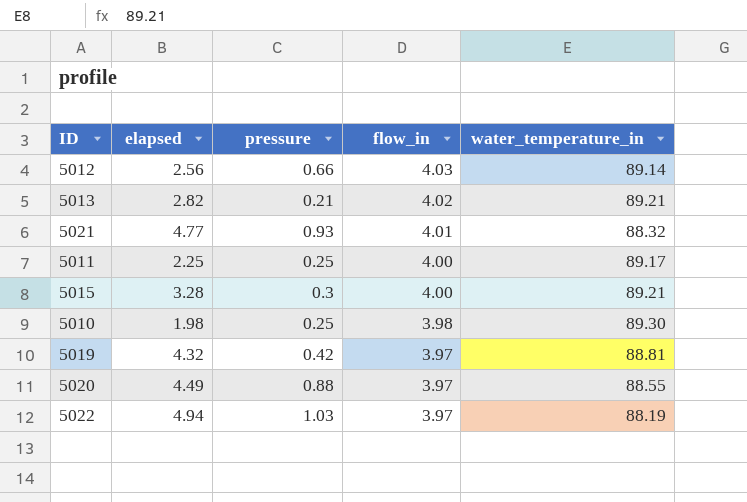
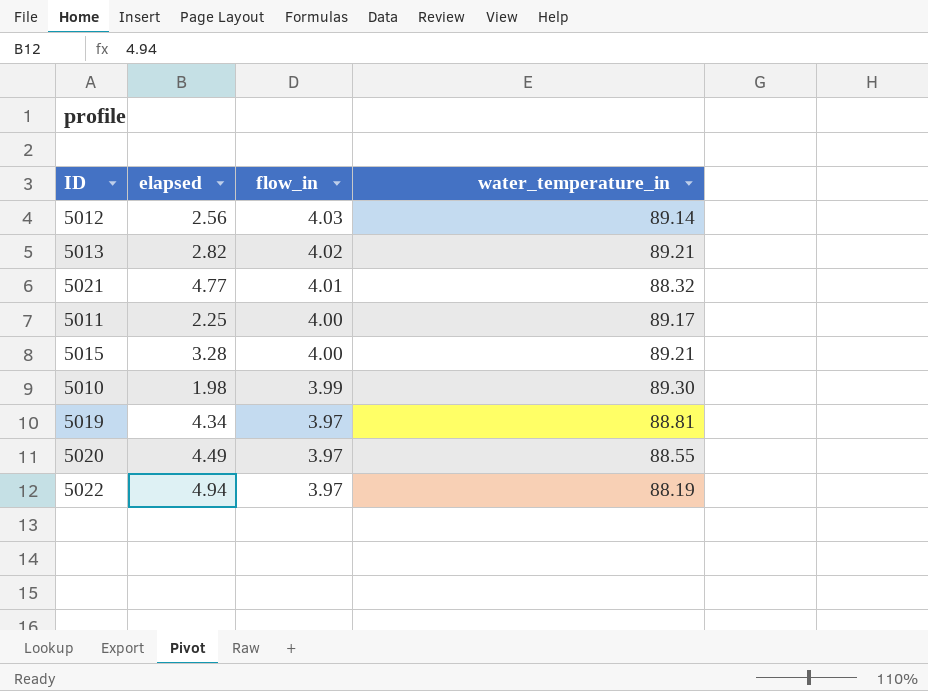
column pressure | position: 3 -> none
5010 | flow_in: 3.98 -> 3.99
5019 | elapsed: 4.32 -> 4.34

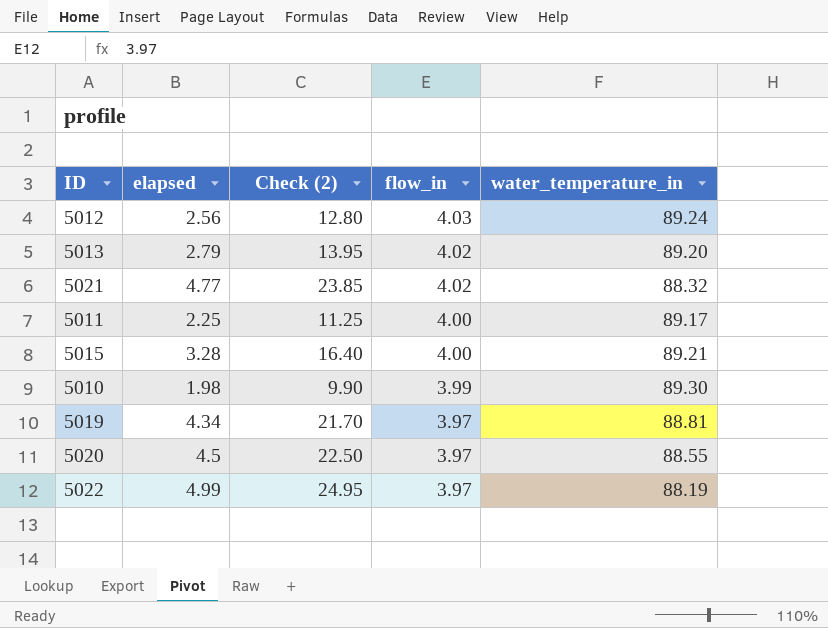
column Check (2) | formula: none -> [elapsed] * 5
5012 | water_temperature_in: 89.14 -> 89.24
5013 | elapsed: 2.82 -> 2.79
5013 | water_temperature_in: 89.21 -> 89.20
5021 | flow_in: 4.01 -> 4.02
5020 | elapsed: 4.49 -> 4.5
5022 | elapsed: 4.94 -> 4.99

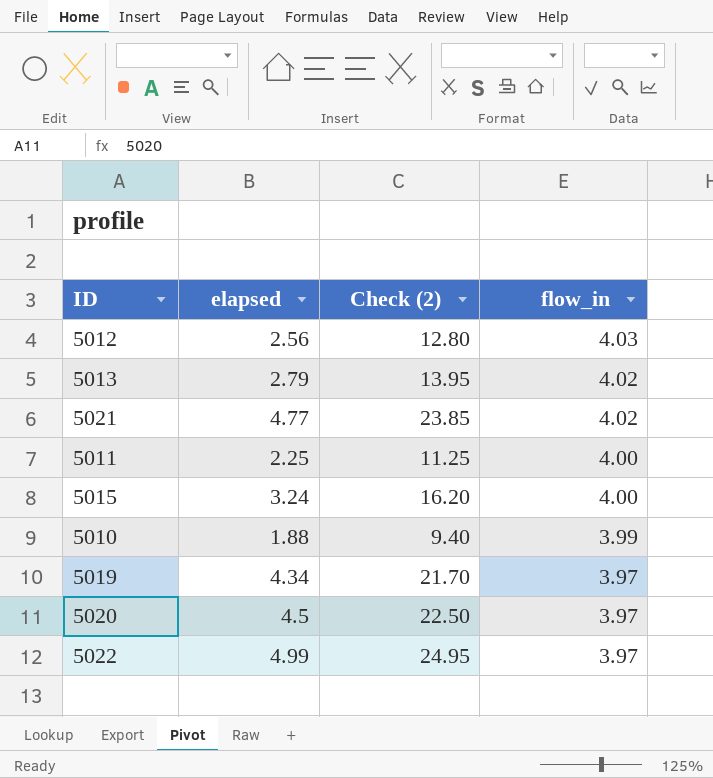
column water_temperature_in | position: 5 -> none
5015 | elapsed: 3.28 -> 3.24
5015 | Check (2): 16.40 -> 16.20
5010 | elapsed: 1.98 -> 1.88
5010 | Check (2): 9.90 -> 9.40

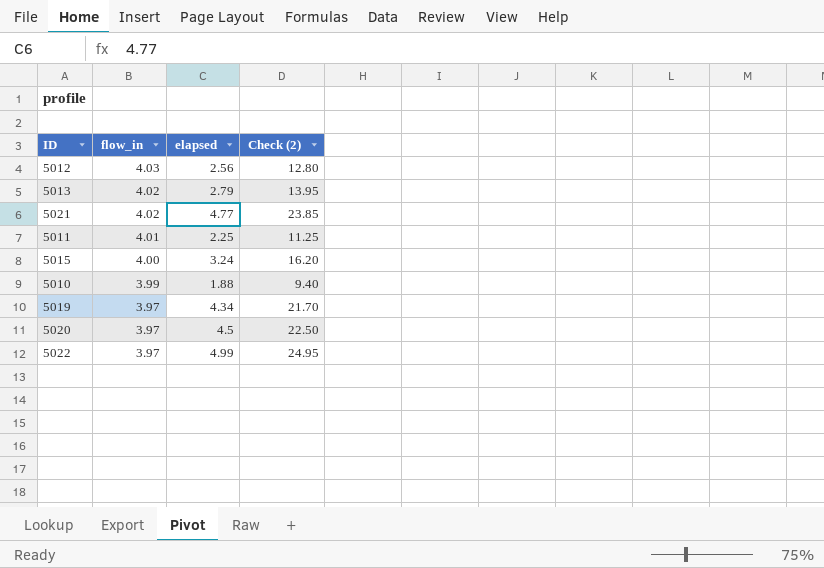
column flow_in | position: 4 -> 2
5011 | flow_in: 4.00 -> 4.01

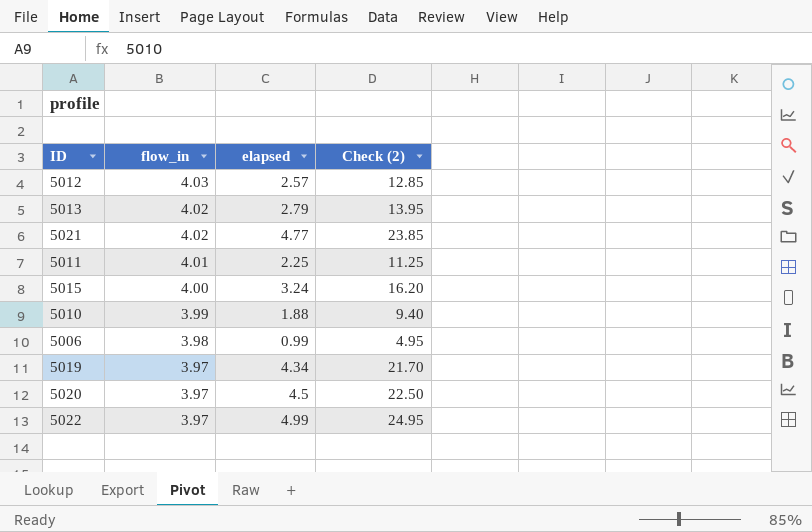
5012 | elapsed: 2.56 -> 2.57
5012 | Check (2): 12.80 -> 12.85
row 5006: none -> 3.98 | 0.99 | 4.95

